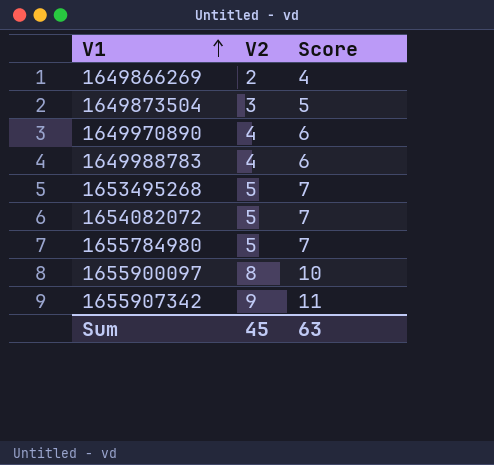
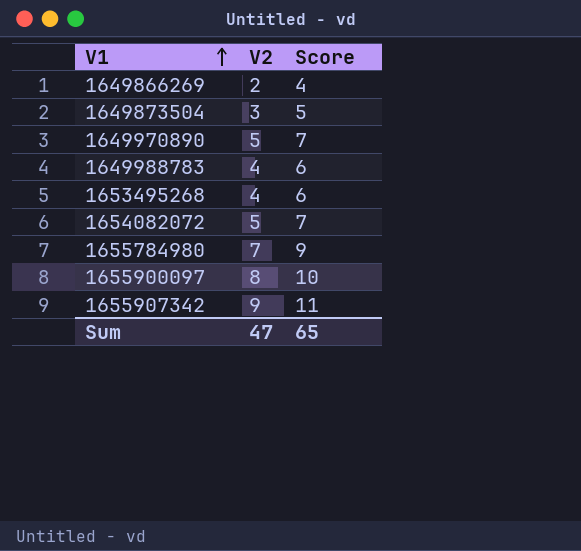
1649970890 | V2: 4 -> 5
1649970890 | Score: 6 -> 7
1653495268 | V2: 5 -> 4
1653495268 | Score: 7 -> 6
1655784980 | V2: 5 -> 7
1655784980 | Score: 7 -> 9
Sum | V2: 45 -> 47
Sum | Score: 63 -> 65

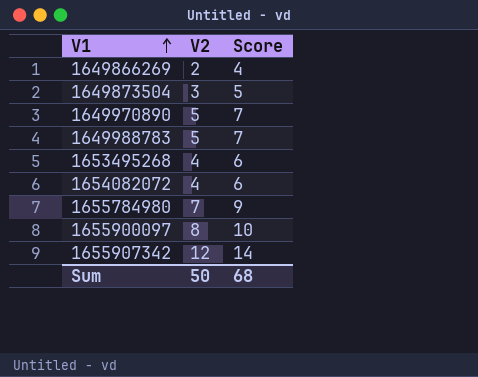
1649988783 | V2: 4 -> 5
1649988783 | Score: 6 -> 7
1654082072 | V2: 5 -> 4
1654082072 | Score: 7 -> 6
1655907342 | V2: 9 -> 12
1655907342 | Score: 11 -> 14
Sum | V2: 47 -> 50
Sum | Score: 65 -> 68

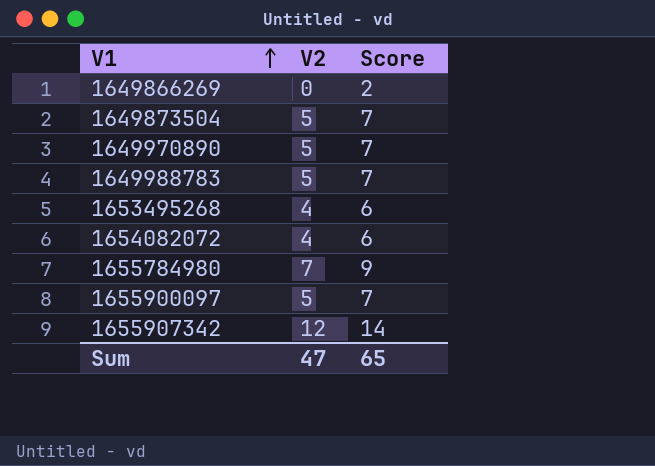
1649866269 | V2: 2 -> 0
1649866269 | Score: 4 -> 2
1649873504 | V2: 3 -> 5
1649873504 | Score: 5 -> 7
1655900097 | V2: 8 -> 5
1655900097 | Score: 10 -> 7
Sum | V2: 50 -> 47
Sum | Score: 68 -> 65

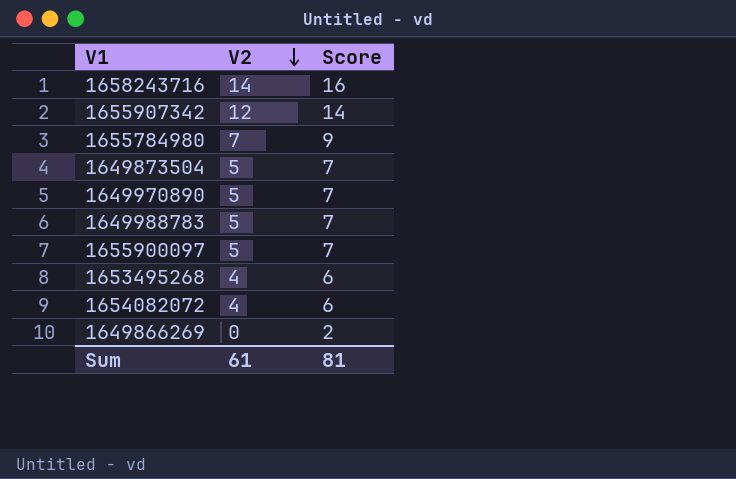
row order: V1 ascending -> V2 descending
row 1658243716: none -> 14 | 16
Sum | V2: 47 -> 61
Sum | Score: 65 -> 81

